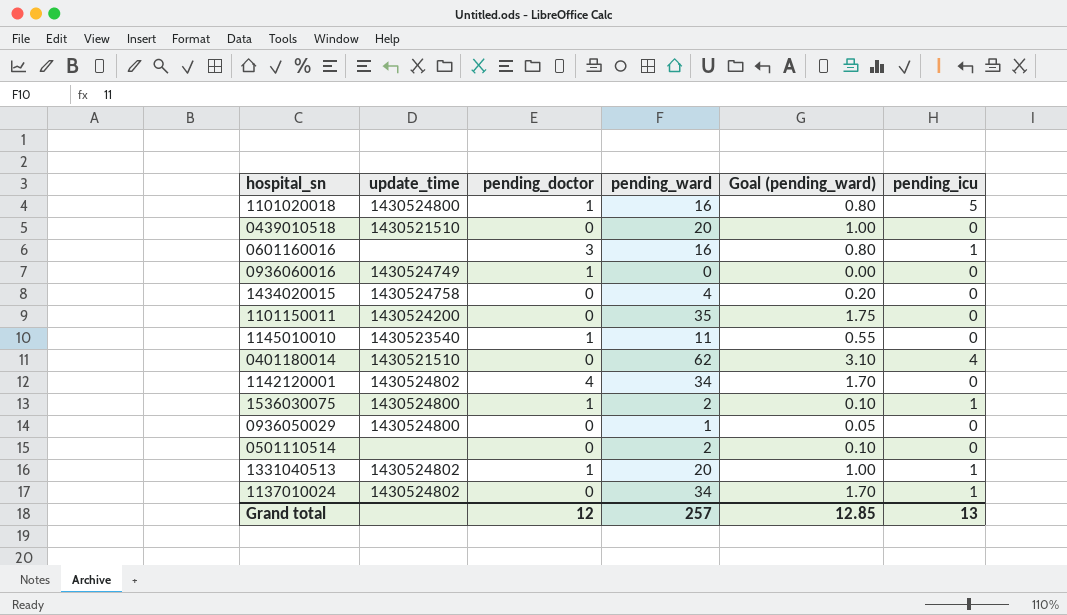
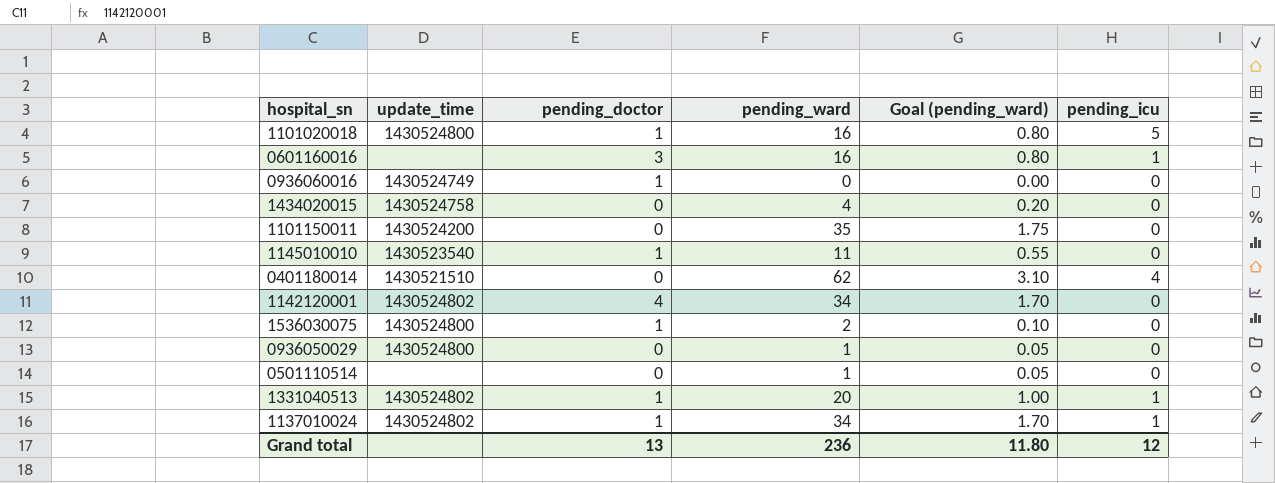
row 0439010518: 1430521510 | 0 | 20 | 1.00 | 0 -> none
1536030075 | pending_icu: 1 -> 0
0501110514 | pending_ward: 2 -> 1
0501110514 | Goal (pending_ward): 0.10 -> 0.05
1137010024 | pending_doctor: 0 -> 1
Grand total | pending_doctor: 12 -> 13
Grand total | pending_ward: 257 -> 236
Grand total | Goal (pending_ward): 12.85 -> 11.80
Grand total | pending_icu: 13 -> 12

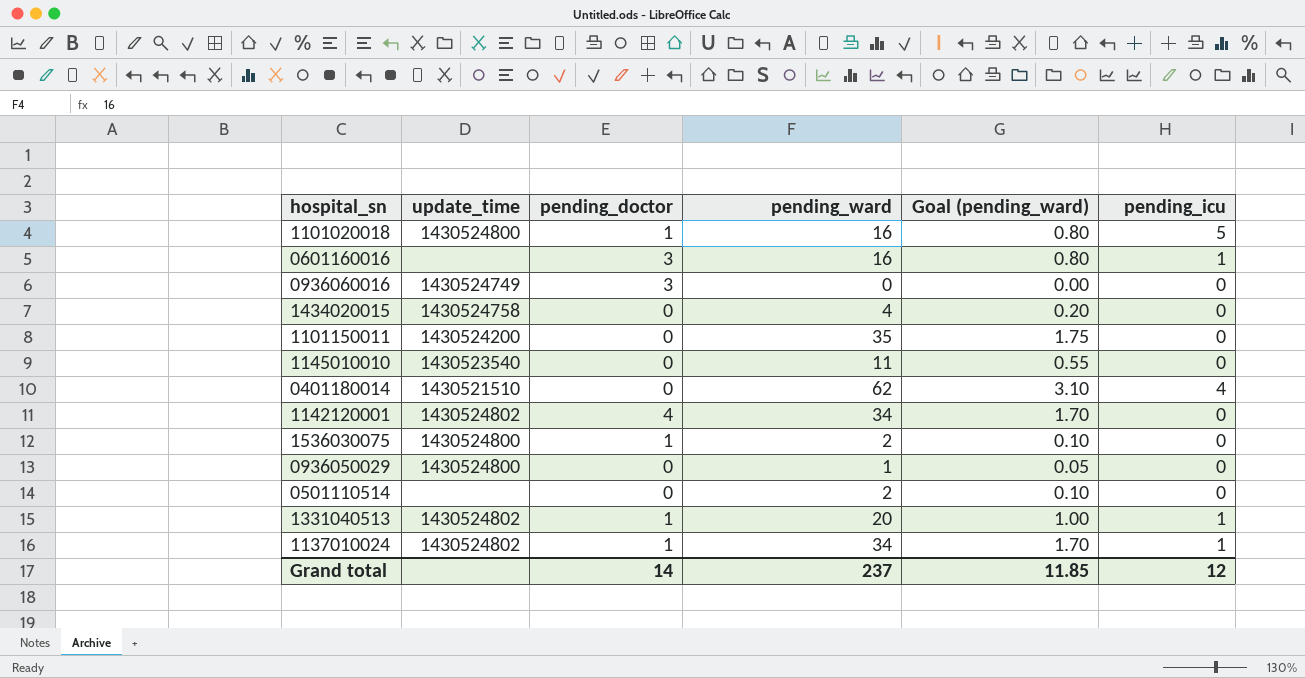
0936060016 | pending_doctor: 1 -> 3
1145010010 | pending_doctor: 1 -> 0
0501110514 | pending_ward: 1 -> 2
0501110514 | Goal (pending_ward): 0.05 -> 0.10
Grand total | pending_doctor: 13 -> 14
Grand total | pending_ward: 236 -> 237
Grand total | Goal (pending_ward): 11.80 -> 11.85

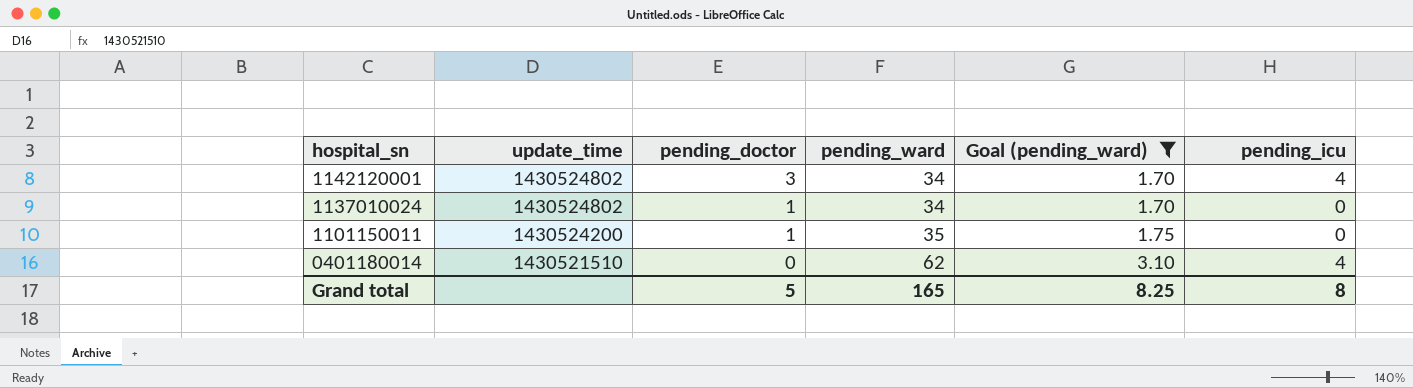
filter: none -> Goal (pending_ward) >= 1.70
row order: none -> hospital_sn descending
1142120001 | pending_doctor: 4 -> 3
1142120001 | pending_icu: 0 -> 4
1137010024 | pending_icu: 1 -> 0
1101150011 | pending_doctor: 0 -> 1
Grand total | pending_doctor: 14 -> 5
Grand total | pending_ward: 237 -> 165
Grand total | Goal (pending_ward): 11.85 -> 8.25
Grand total | pending_icu: 12 -> 8

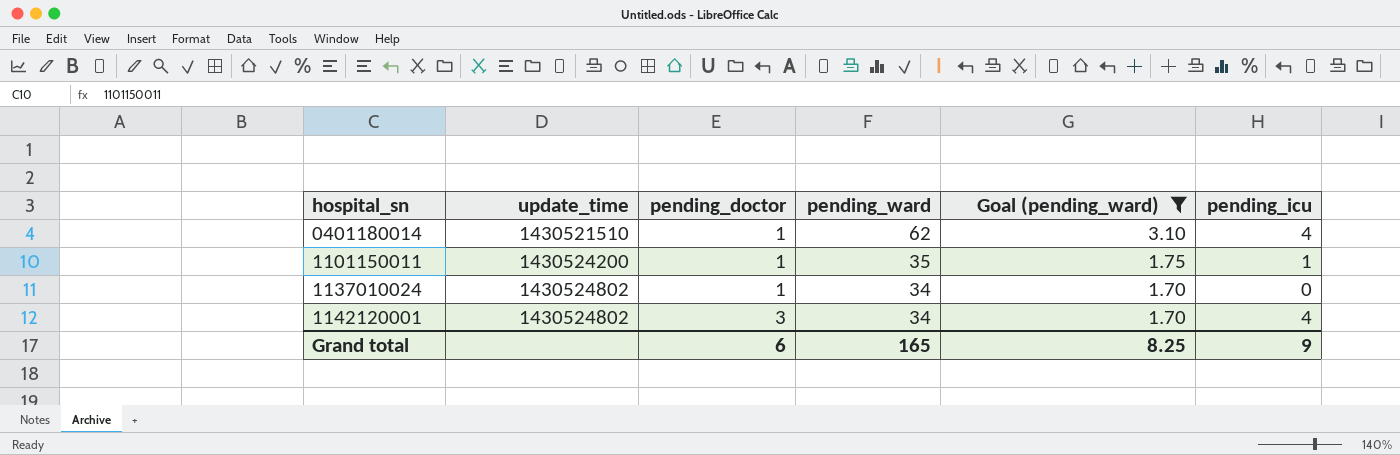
row order: hospital_sn descending -> hospital_sn ascending
0401180014 | pending_doctor: 0 -> 1
1101150011 | pending_icu: 0 -> 1
Grand total | pending_doctor: 5 -> 6
Grand total | pending_icu: 8 -> 9

